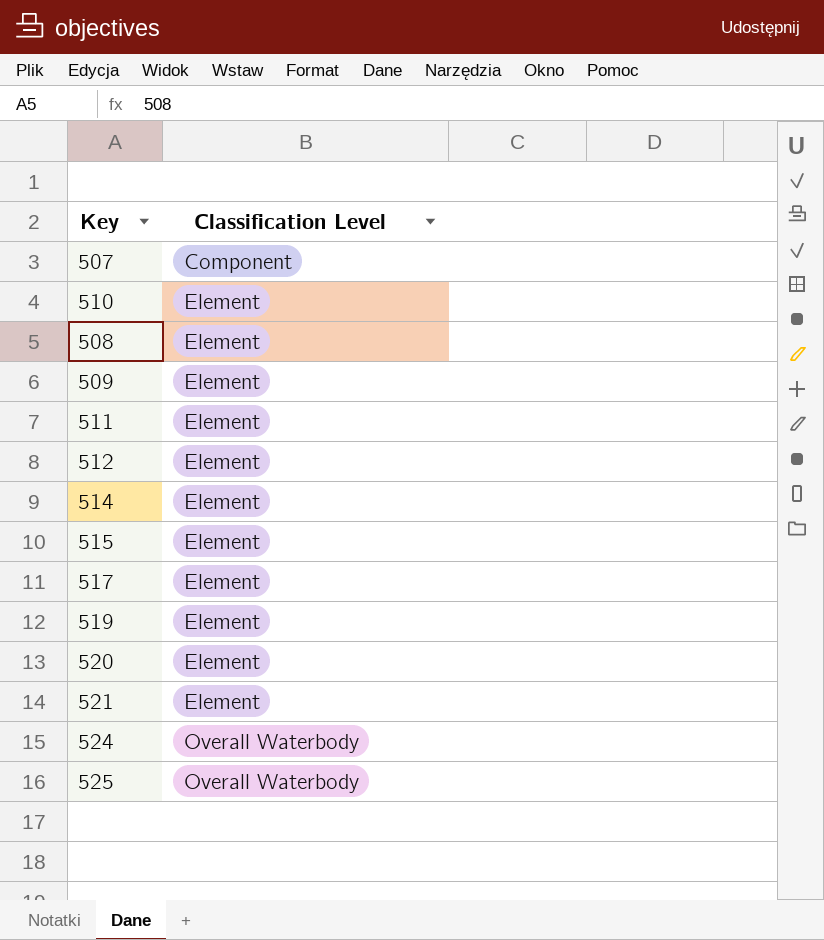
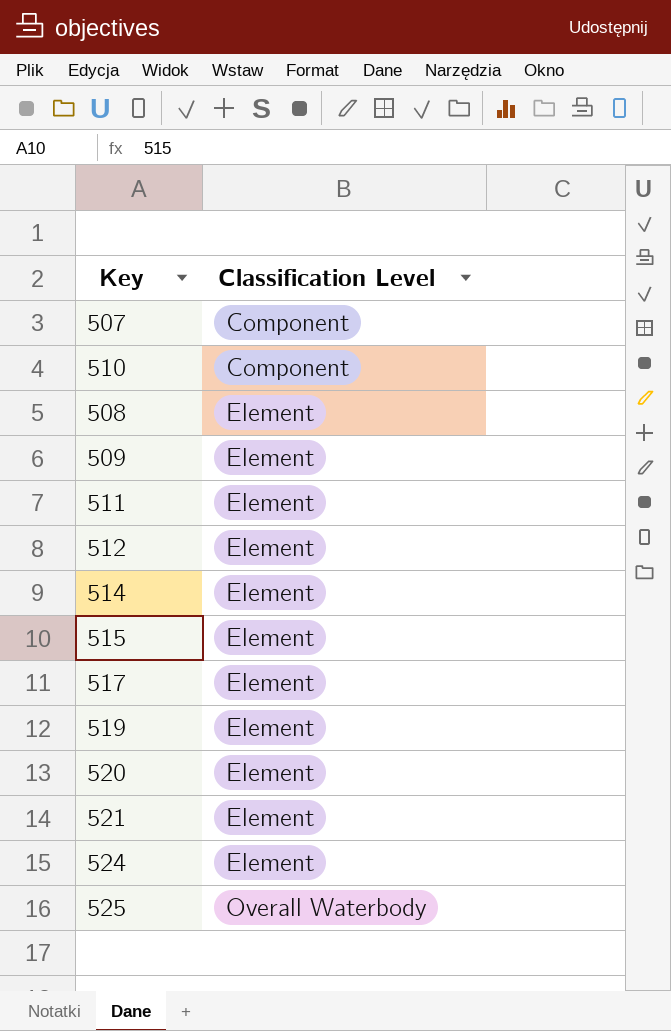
510 | Classification Level: Element -> Component
524 | Classification Level: Overall Waterbody -> Element

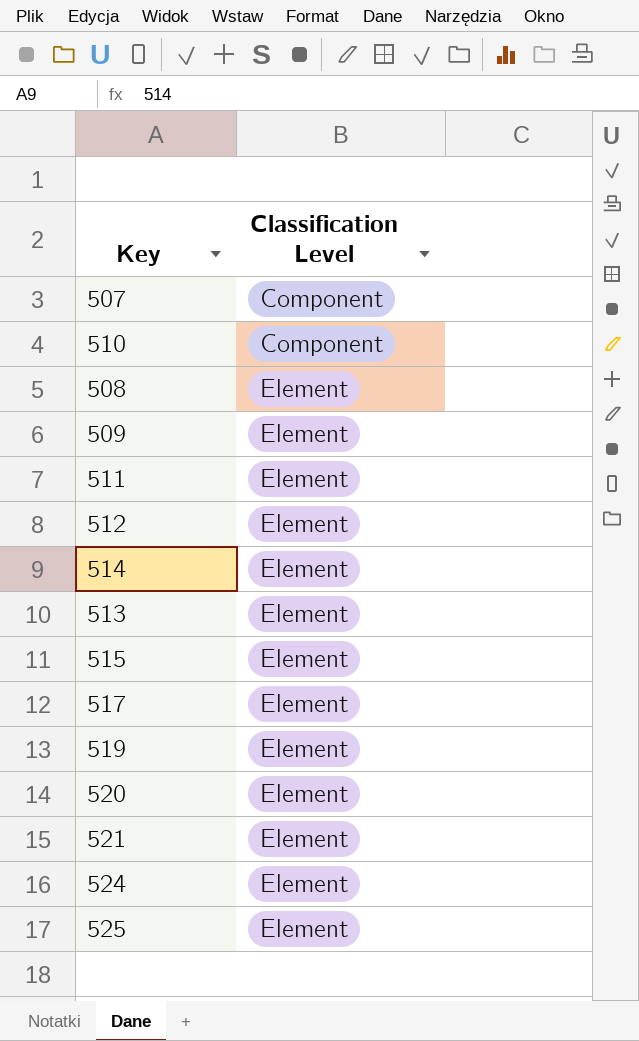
row 513: none -> Element
525 | Classification Level: Overall Waterbody -> Element

